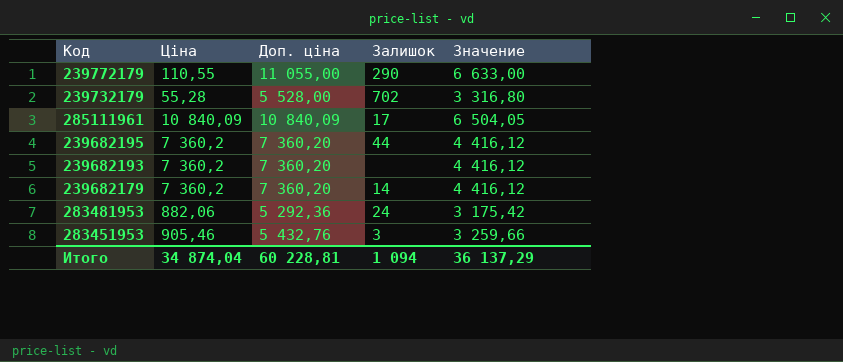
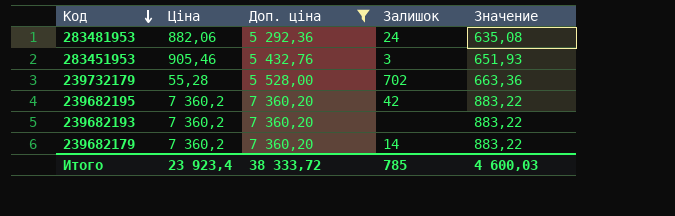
filter: none -> Доп. ціна <= 7 360,20
row order: none -> Код descending
column Значение | formula: [Доп. ціна] * 0,6 -> [Доп. ціна] * 0,12
239682195 | Залишок: 44 -> 42
Итого | Ціна: 34 874,04 -> 23 923,4
Итого | Доп. ціна: 60 228,81 -> 38 333,72
Итого | Залишок: 1 094 -> 785
Итого | Значение: 36 137,29 -> 4 600,03

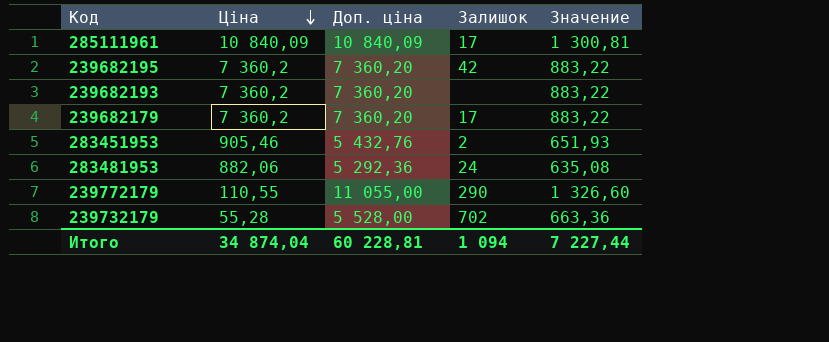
filter: Доп. ціна <= 7 360,20 -> none
row order: Код descending -> Ціна descending
239682179 | Залишок: 14 -> 17
283451953 | Залишок: 3 -> 2
Итого | Ціна: 23 923,4 -> 34 874,04
Итого | Доп. ціна: 38 333,72 -> 60 228,81
Итого | Залишок: 785 -> 1 094
Итого | Значение: 4 600,03 -> 7 227,44

